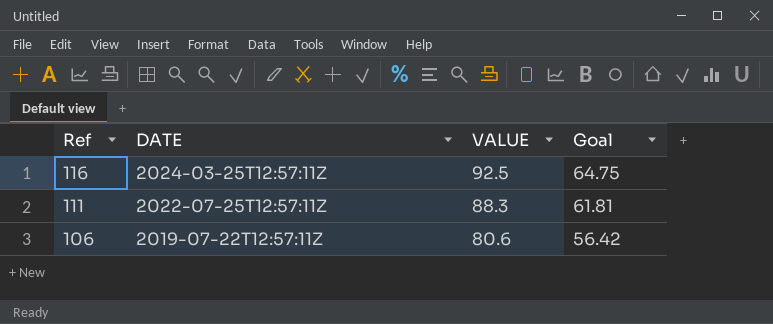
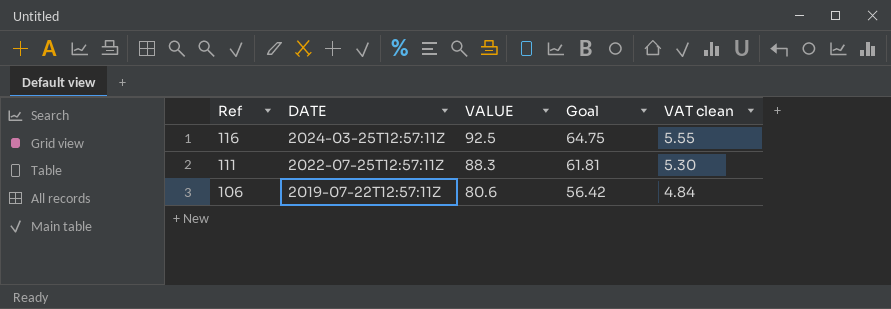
column VAT clean | formula: none -> [VALUE] * 0.06

